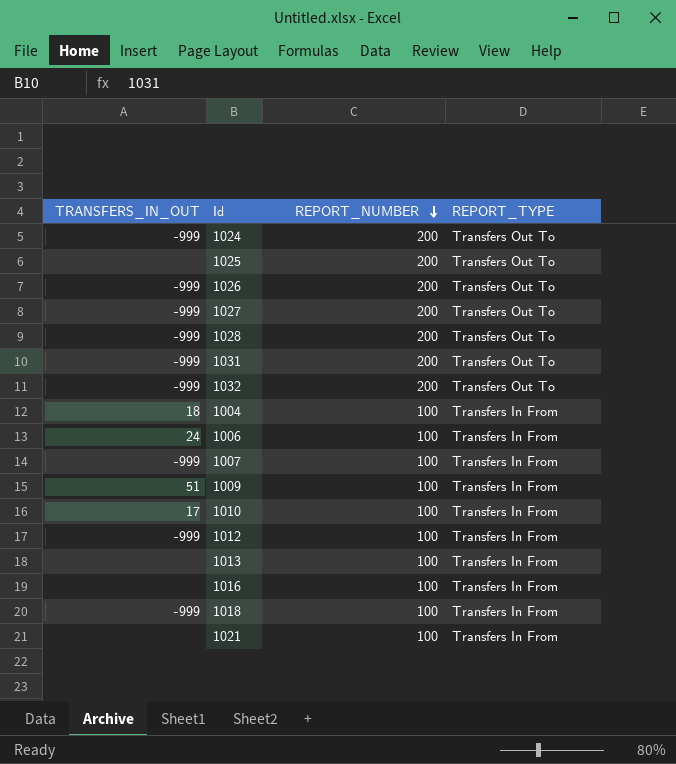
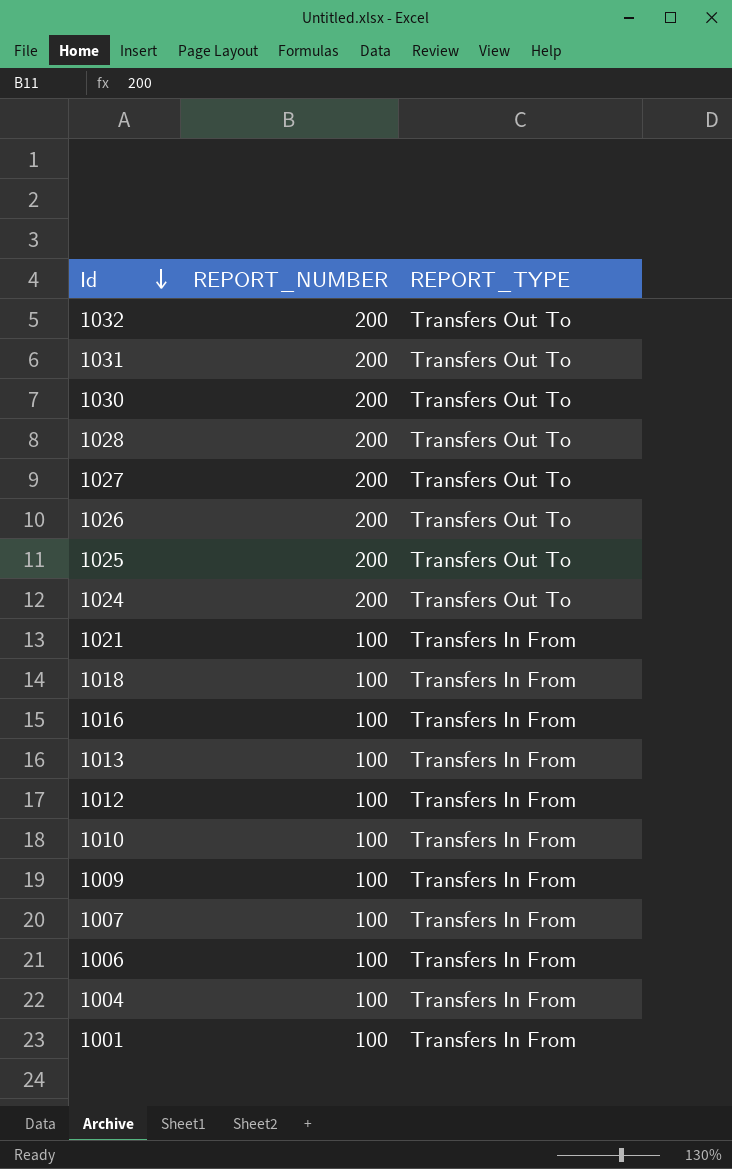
row order: REPORT_NUMBER descending -> Id descending
column TRANSFERS_IN_OUT | position: 1 -> none
row 1030: none -> 200 | Transfers Out To
row 1001: none -> 100 | Transfers In From

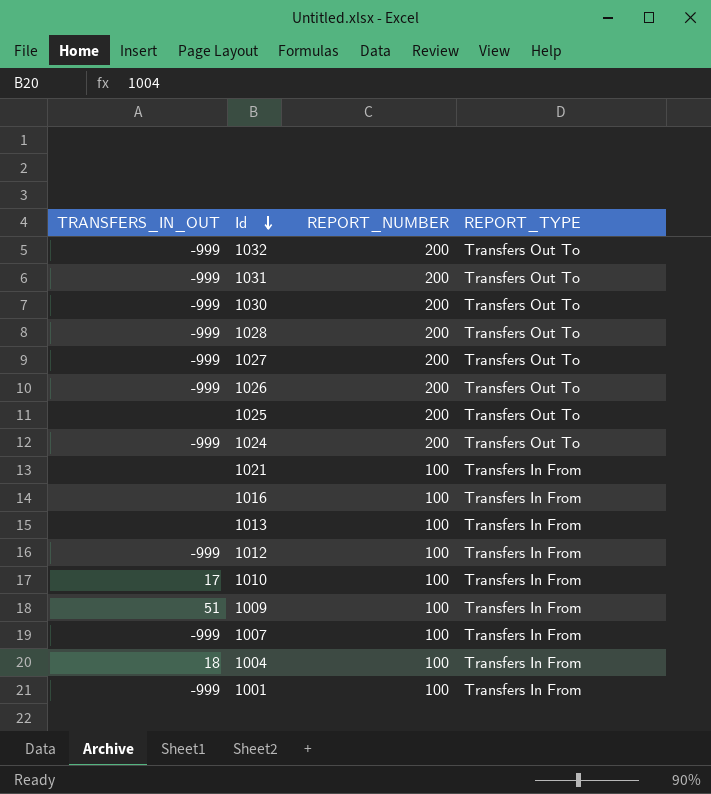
column TRANSFERS_IN_OUT | position: none -> 1
row 1018: 100 | Transfers In From -> none
row 1006: 100 | Transfers In From -> none

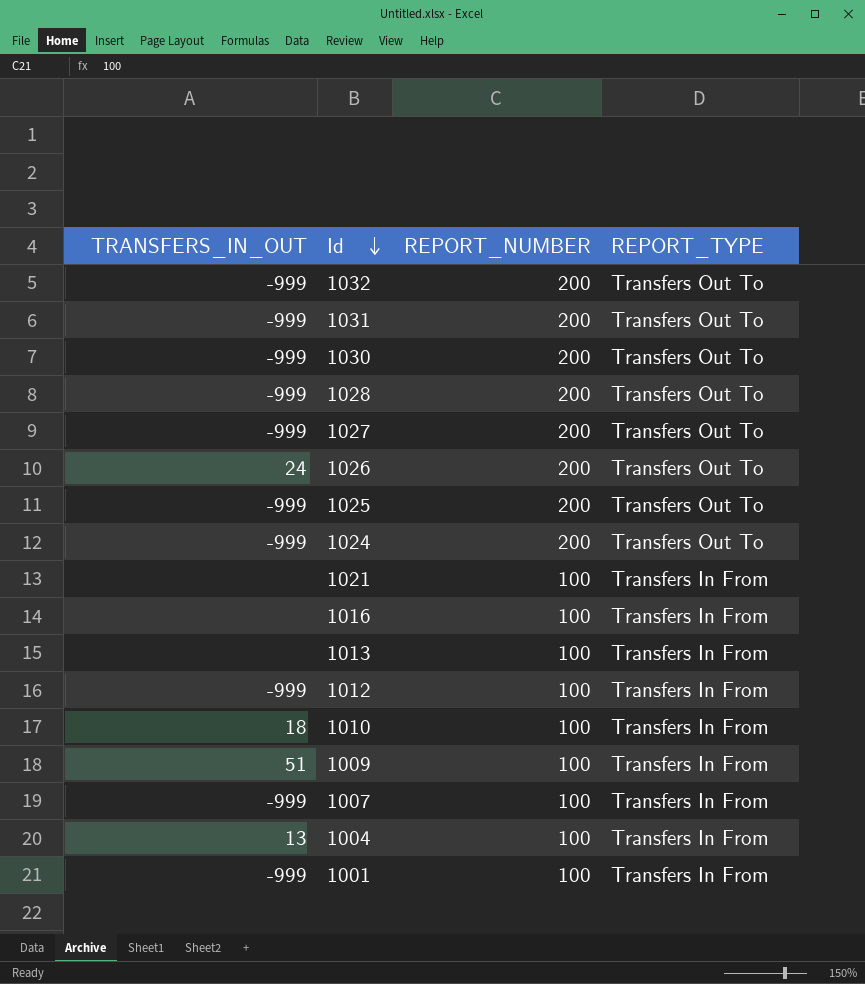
1026 | TRANSFERS_IN_OUT: -999 -> 24
1025 | TRANSFERS_IN_OUT: none -> -999
1010 | TRANSFERS_IN_OUT: 17 -> 18
1004 | TRANSFERS_IN_OUT: 18 -> 13

